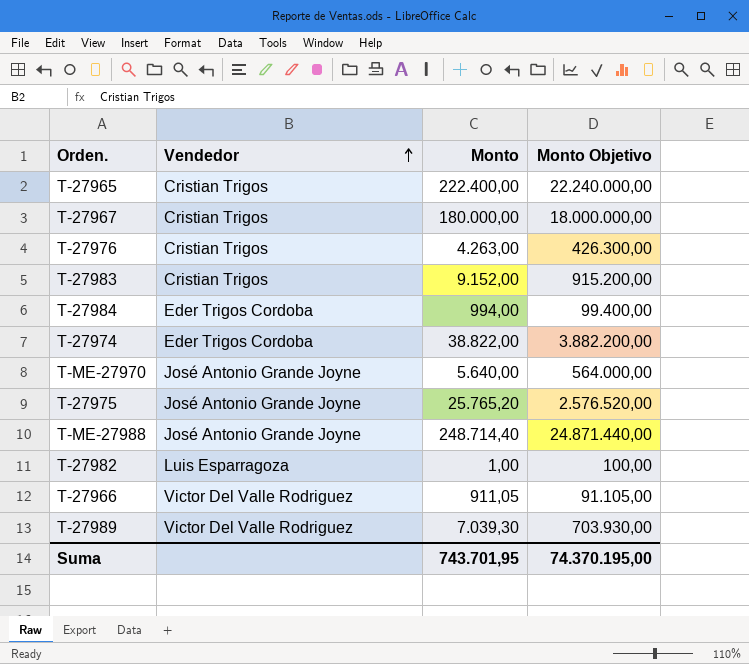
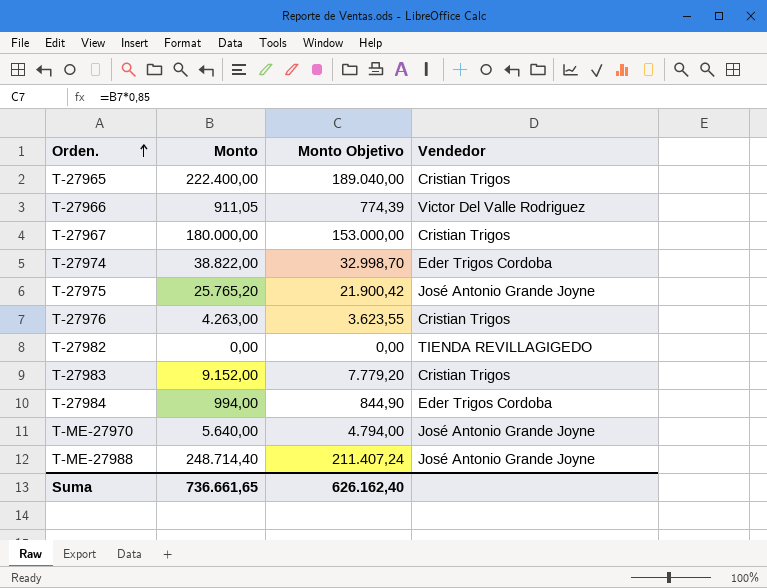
row order: Vendedor ascending -> Orden. ascending
column Monto Objetivo | formula: [Monto] * 100 -> [Monto] * 0,85
column Vendedor | position: 2 -> 4
row T-27989: Victor Del Valle Rodriguez | 7.039,30 | 703.930,00 -> none
T-27982 | Monto: 1,00 -> 0,00
T-27982 | Vendedor: Luis Esparragoza -> TIENDA REVILLAGIGEDO
Suma | Monto: 743.701,95 -> 736.661,65
Suma | Monto Objetivo: 74.370.195,00 -> 626.162,40

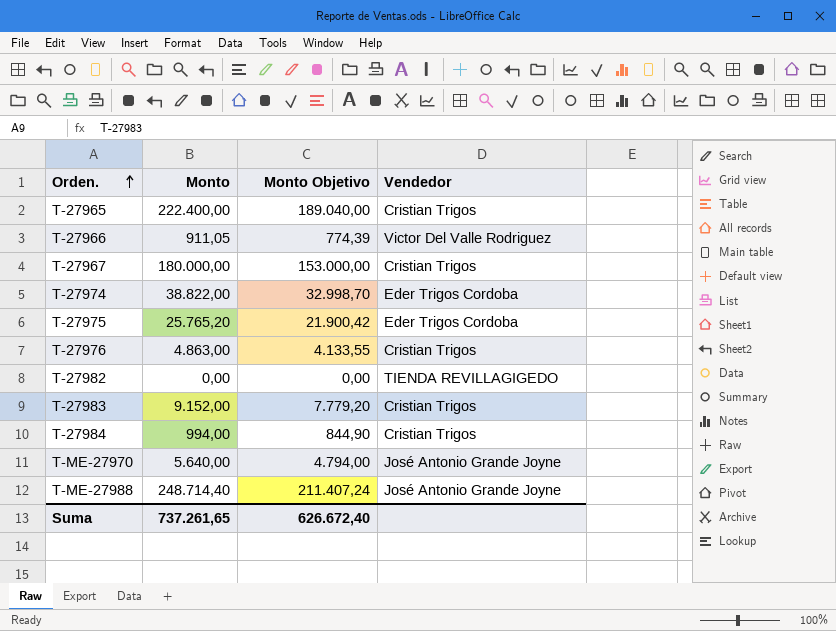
T-27975 | Vendedor: José Antonio Grande Joyne -> Eder Trigos Cordoba
T-27976 | Monto: 4.263,00 -> 4.863,00
T-27976 | Monto Objetivo: 3.623,55 -> 4.133,55
T-27984 | Vendedor: Eder Trigos Cordoba -> Cristian Trigos
Suma | Monto: 736.661,65 -> 737.261,65
Suma | Monto Objetivo: 626.162,40 -> 626.672,40

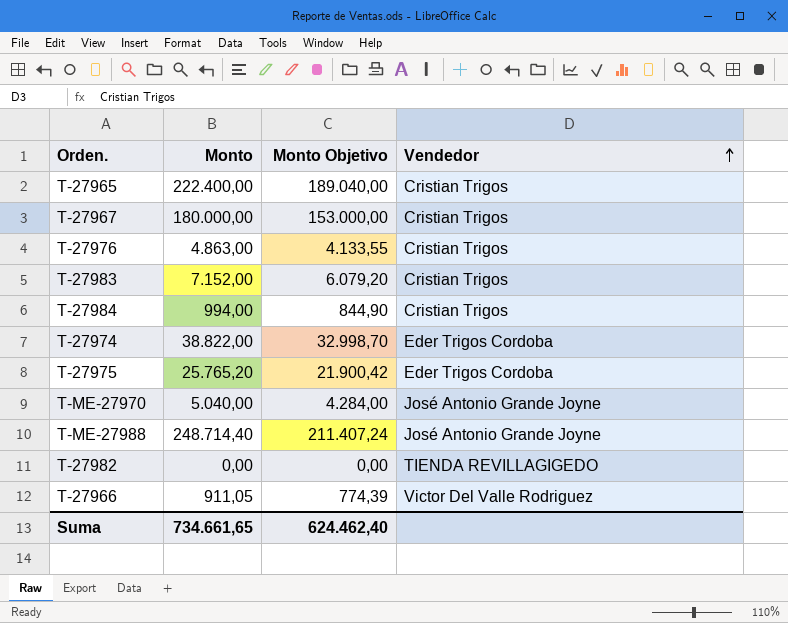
row order: Orden. ascending -> Vendedor ascending
T-27983 | Monto: 9.152,00 -> 7.152,00
T-27983 | Monto Objetivo: 7.779,20 -> 6.079,20
T-ME-27970 | Monto: 5.640,00 -> 5.040,00
T-ME-27970 | Monto Objetivo: 4.794,00 -> 4.284,00
Suma | Monto: 737.261,65 -> 734.661,65
Suma | Monto Objetivo: 626.672,40 -> 624.462,40

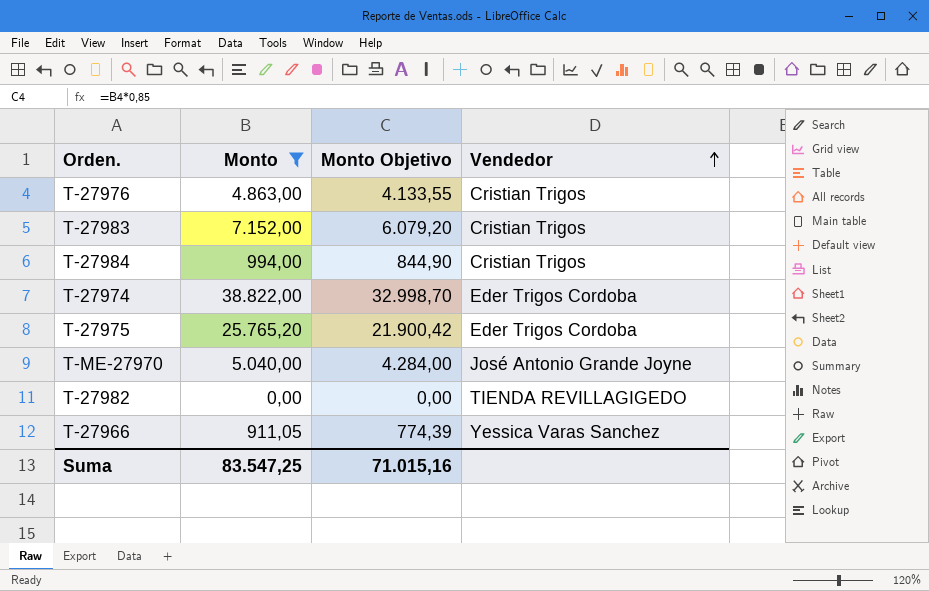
filter: none -> Monto <= 38.822,00
T-27966 | Vendedor: Victor Del Valle Rodriguez -> Yessica Varas Sanchez
Suma | Monto: 734.661,65 -> 83.547,25
Suma | Monto Objetivo: 624.462,40 -> 71.015,16

